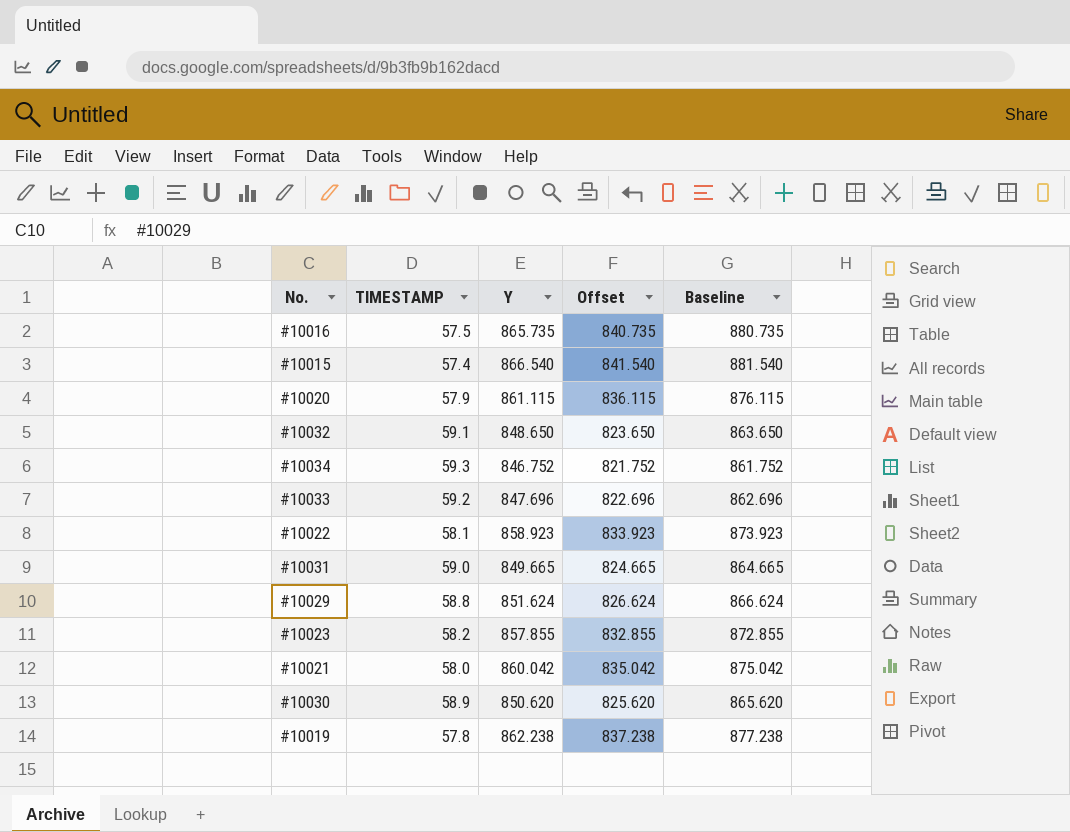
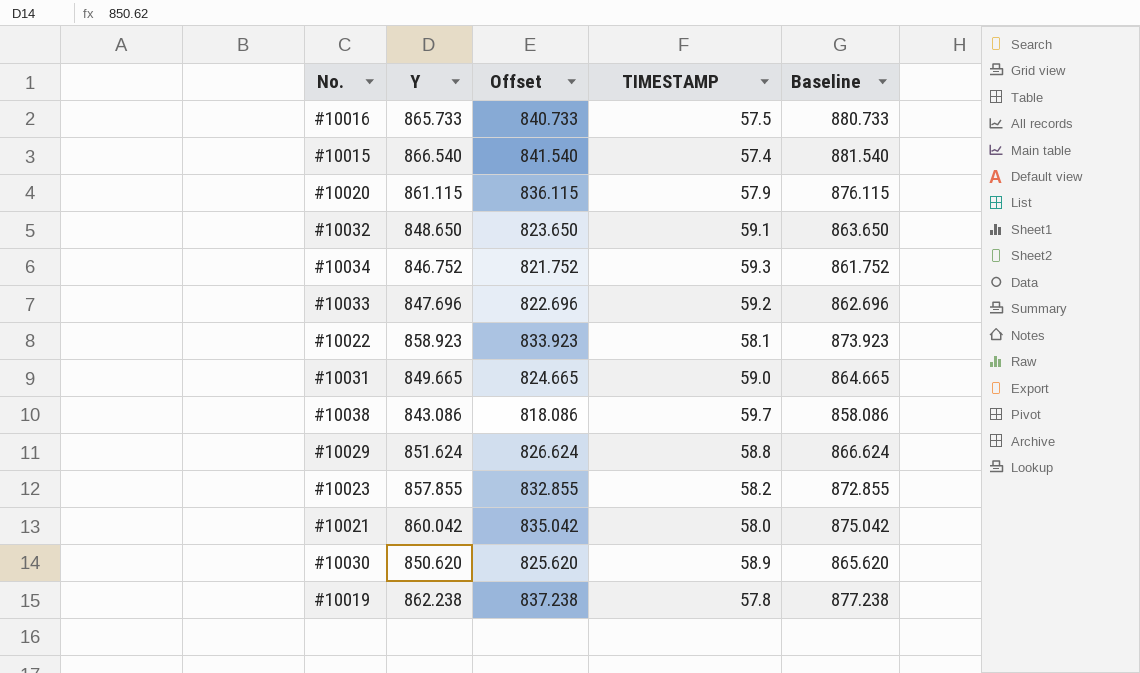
column TIMESTAMP | position: 2 -> 4
#10016 | Y: 865.735 -> 865.733
#10016 | Offset: 840.735 -> 840.733
#10016 | Baseline: 880.735 -> 880.733
row #10038: none -> 843.086 | 818.086 | 59.7 | 858.086

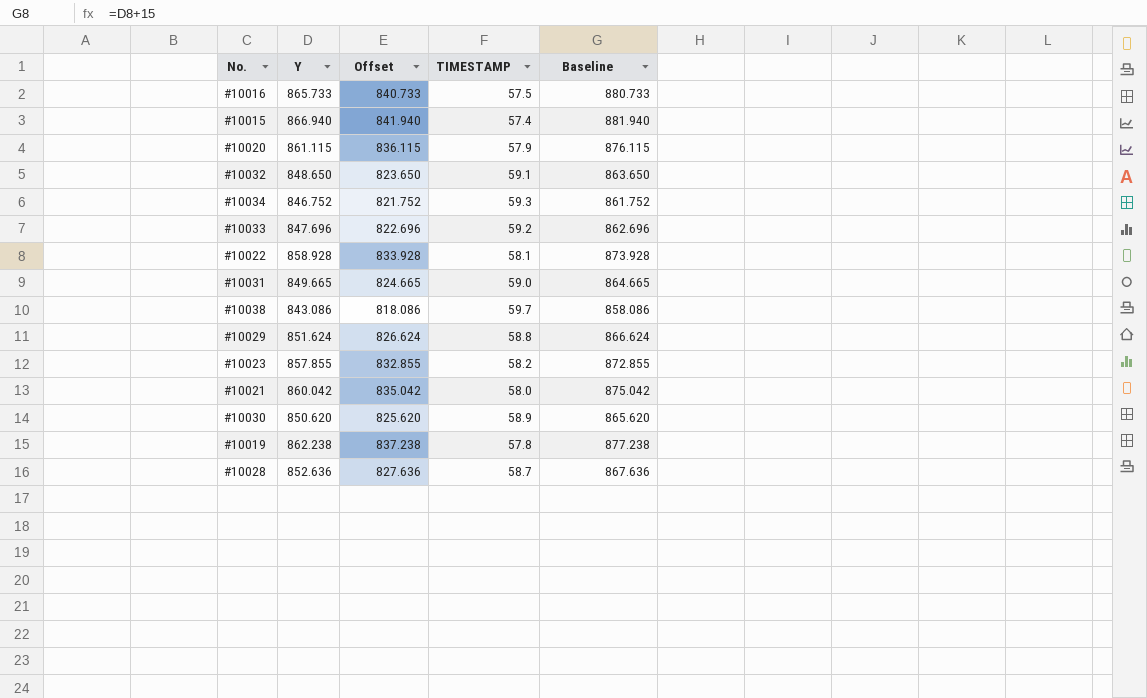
#10015 | Y: 866.540 -> 866.940
#10015 | Offset: 841.540 -> 841.940
#10015 | Baseline: 881.540 -> 881.940
#10022 | Y: 858.923 -> 858.928
#10022 | Offset: 833.923 -> 833.928
#10022 | Baseline: 873.923 -> 873.928
row #10028: none -> 852.636 | 827.636 | 58.7 | 867.636

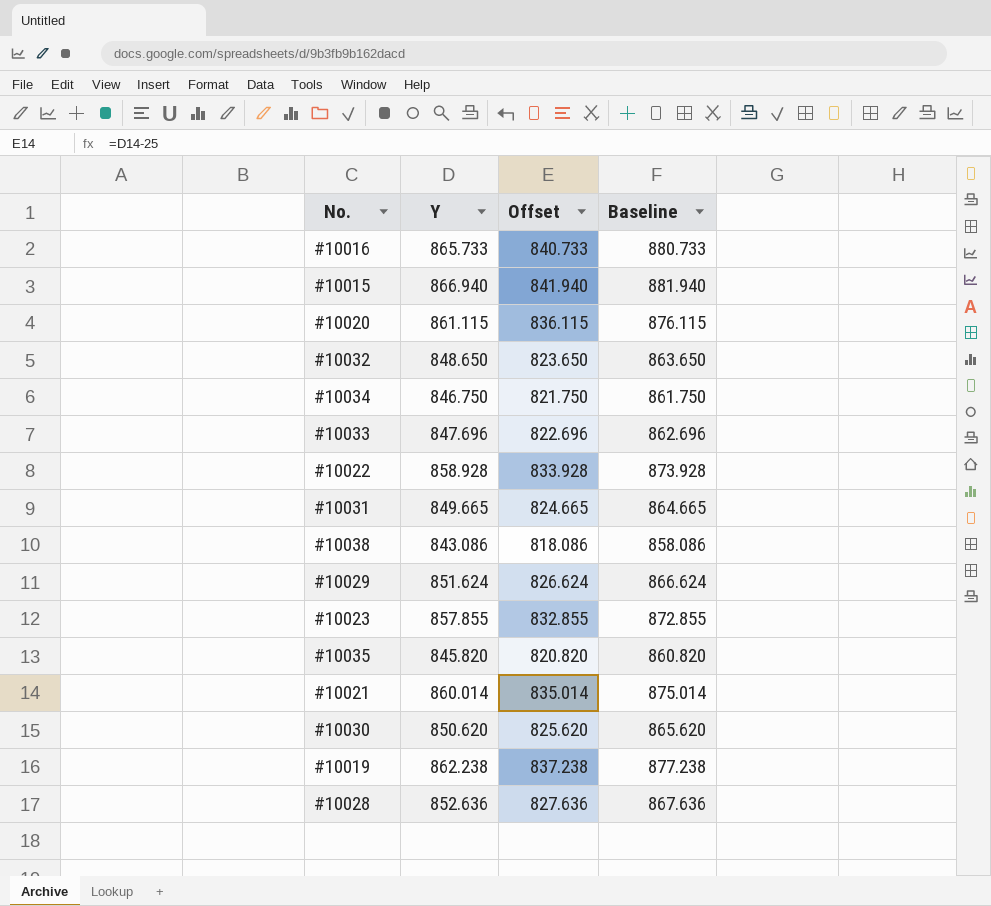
column TIMESTAMP | position: 4 -> none
#10034 | Y: 846.752 -> 846.750
#10034 | Offset: 821.752 -> 821.750
#10034 | Baseline: 861.752 -> 861.750
row #10035: none -> 845.820 | 820.820 | 860.820
#10021 | Y: 860.042 -> 860.014
#10021 | Offset: 835.042 -> 835.014
#10021 | Baseline: 875.042 -> 875.014

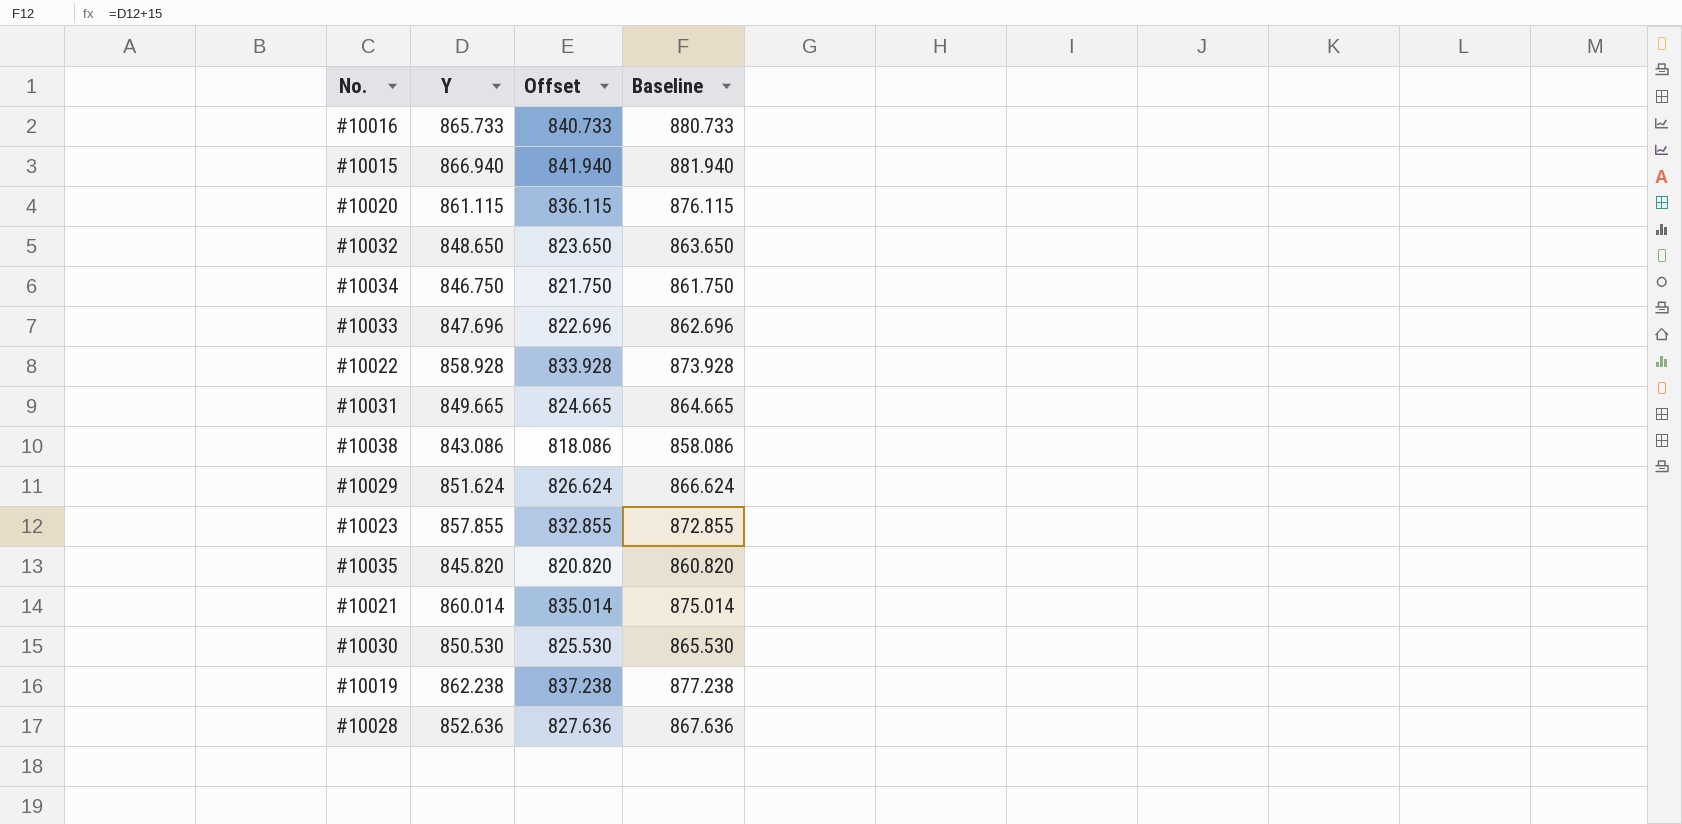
#10030 | Y: 850.620 -> 850.530
#10030 | Offset: 825.620 -> 825.530
#10030 | Baseline: 865.620 -> 865.530

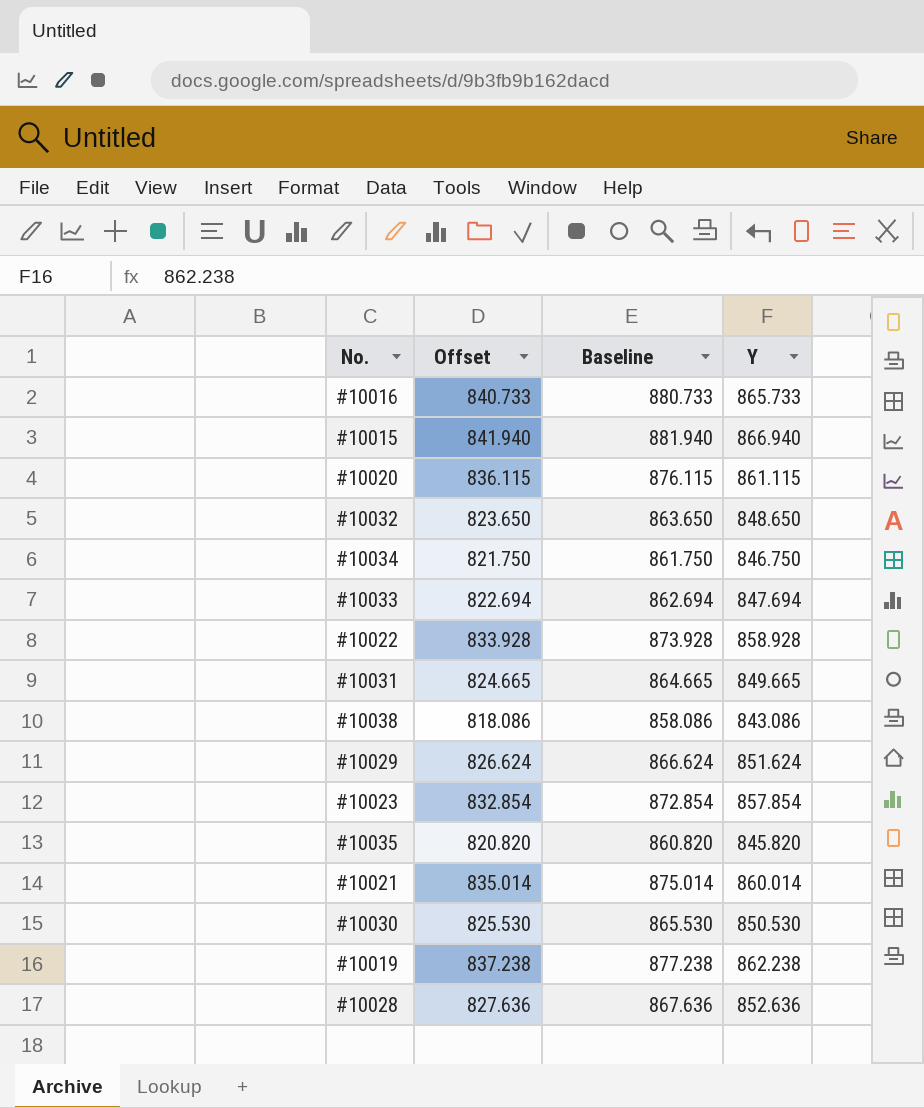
column Y | position: 2 -> 4
#10033 | Offset: 822.696 -> 822.694
#10033 | Baseline: 862.696 -> 862.694
#10033 | Y: 847.696 -> 847.694
#10023 | Offset: 832.855 -> 832.854
#10023 | Baseline: 872.855 -> 872.854
#10023 | Y: 857.855 -> 857.854

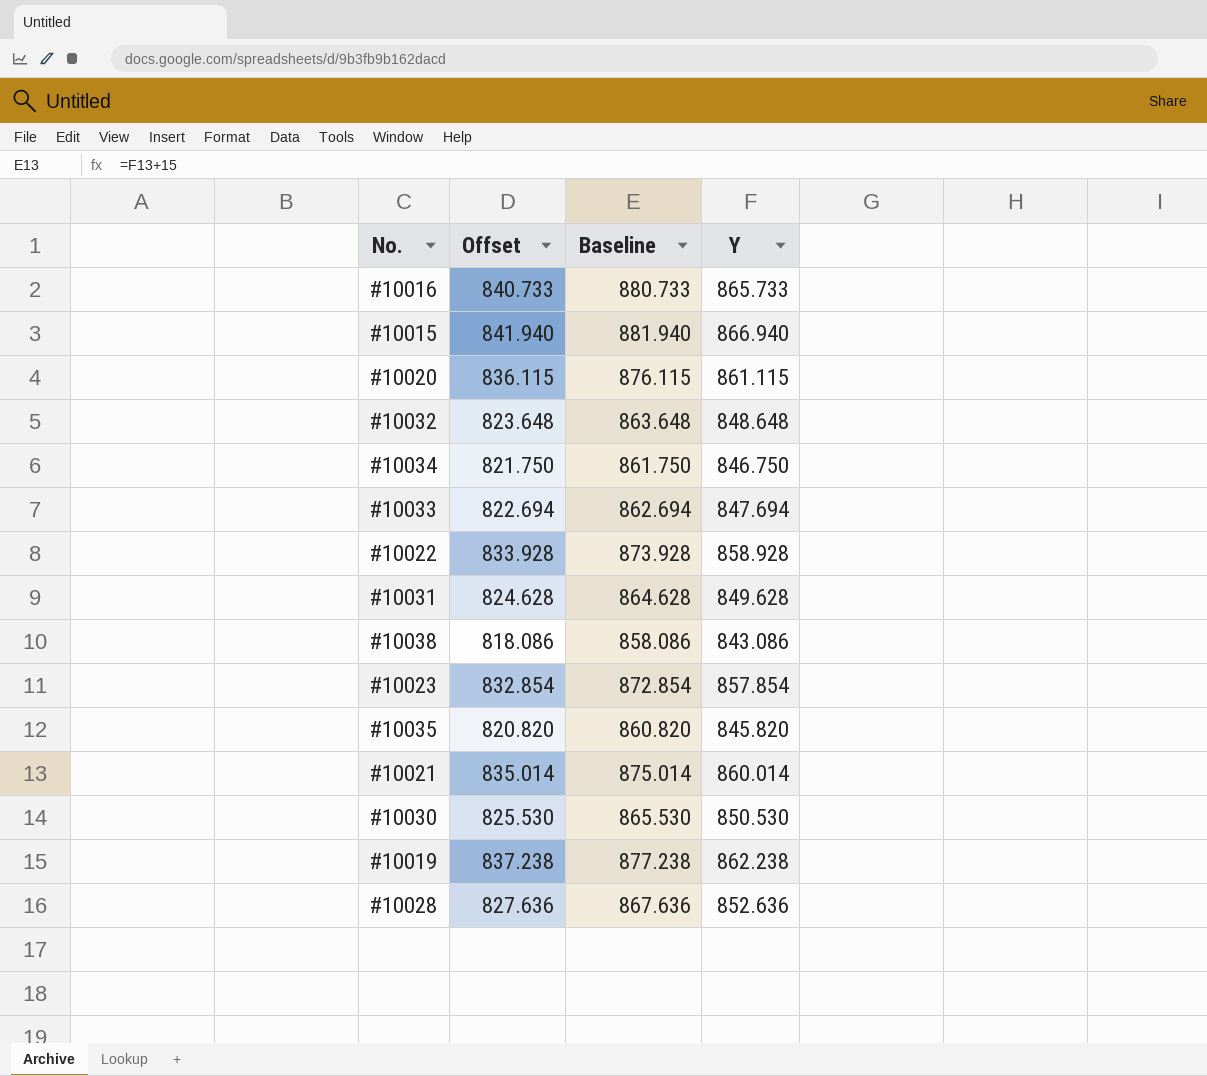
row #10029: 826.624 | 866.624 | 851.624 -> none
#10032 | Offset: 823.650 -> 823.648
#10032 | Baseline: 863.650 -> 863.648
#10032 | Y: 848.650 -> 848.648
#10031 | Offset: 824.665 -> 824.628
#10031 | Baseline: 864.665 -> 864.628
#10031 | Y: 849.665 -> 849.628

